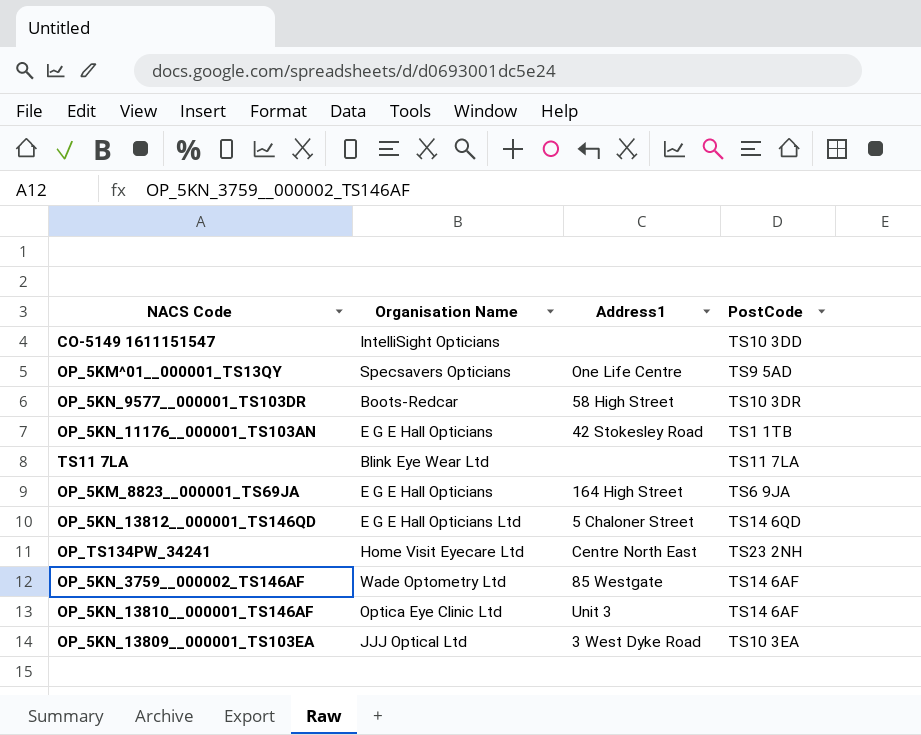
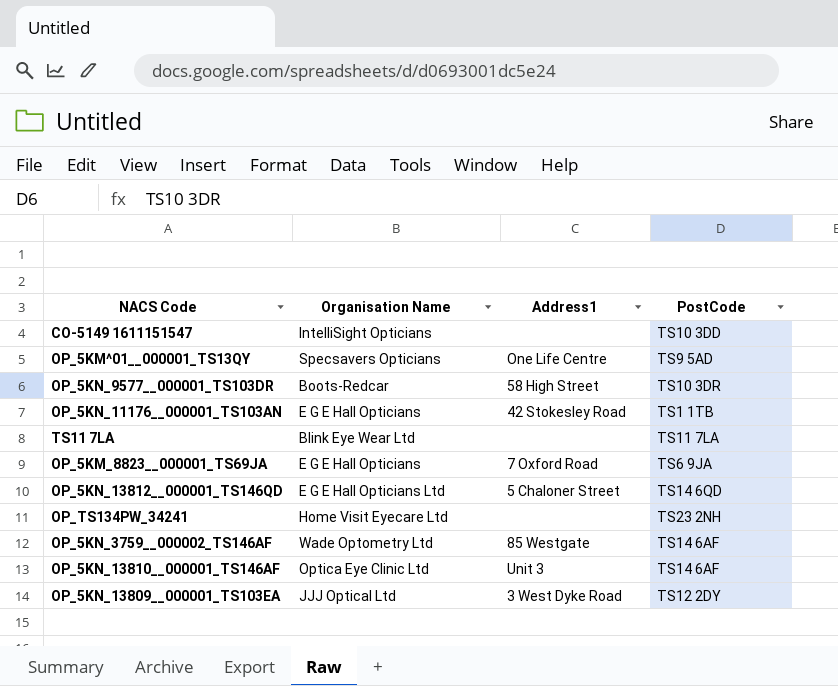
OP_5KM_8823__000001_TS69JA | Address1: 164 High Street -> 7 Oxford Road
OP_TS134PW_34241 | Address1: Centre North East -> none
OP_5KN_13809__000001_TS103EA | PostCode: TS10 3EA -> TS12 2DY

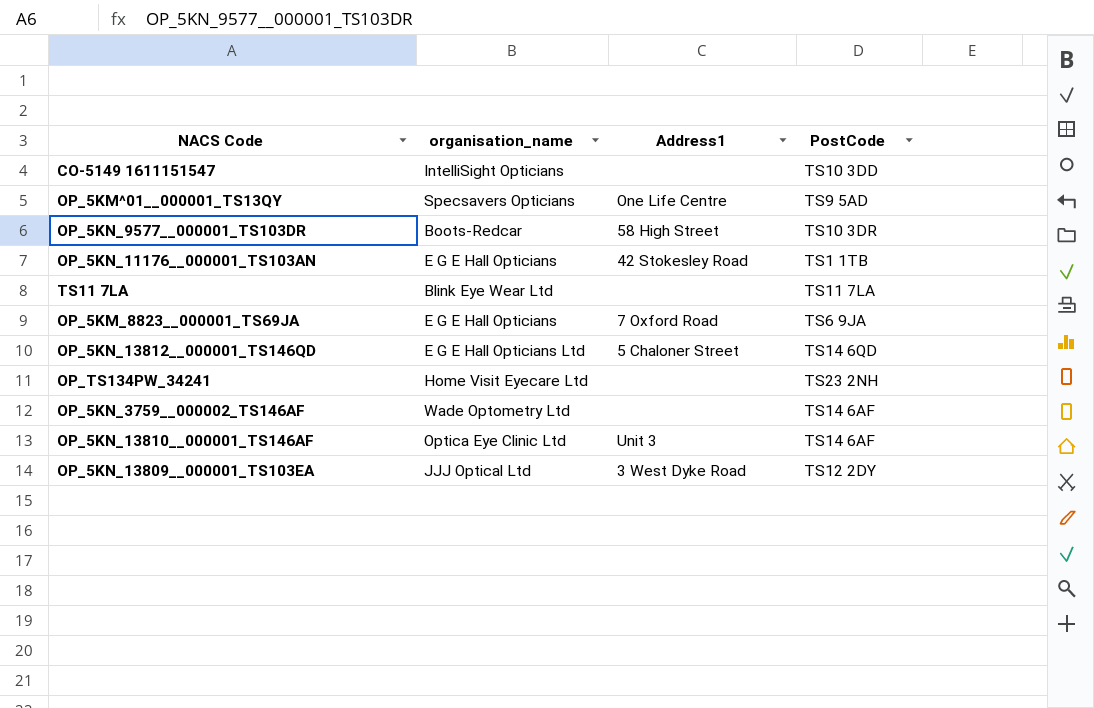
column name: Organisation Name -> organisation_name
OP_5KN_3759__000002_TS146AF | Address1: 85 Westgate -> none

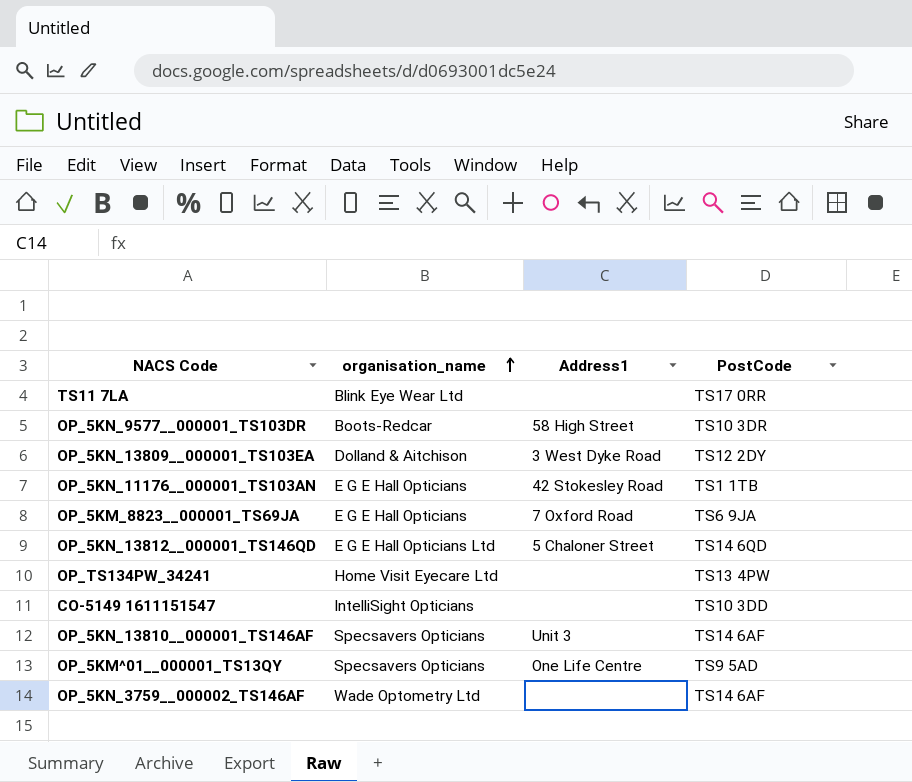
row order: none -> organisation_name ascending
TS11 7LA | PostCode: TS11 7LA -> TS17 0RR
OP_5KN_13809__000001_TS103EA | organisation_name: JJJ Optical Ltd -> Dolland & Aitchison
OP_TS134PW_34241 | PostCode: TS23 2NH -> TS13 4PW
OP_5KN_13810__000001_TS146AF | organisation_name: Optica Eye Clinic Ltd -> Specsavers Opticians

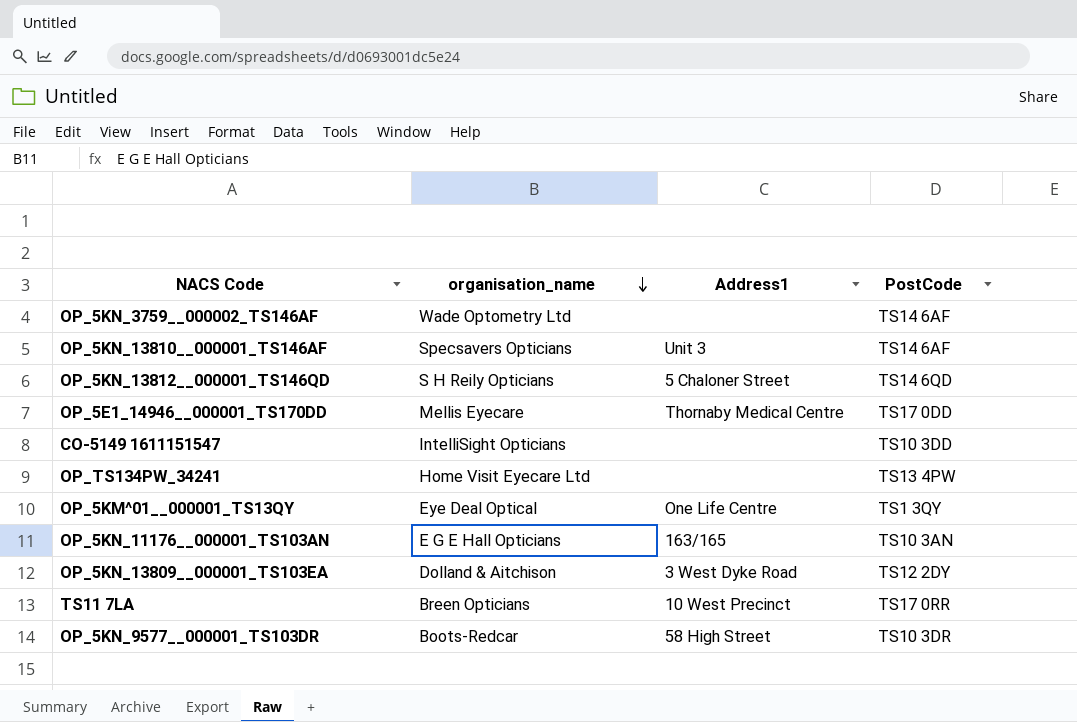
row order: organisation_name ascending -> organisation_name descending
row OP_5KM_8823__000001_TS69JA: E G E Hall Opticians | 7 Oxford Road | TS6 9JA -> none
OP_5KN_13812__000001_TS146QD | organisation_name: E G E Hall Opticians Ltd -> S H Reily Opticians
row OP_5E1_14946__000001_TS170DD: none -> Mellis Eyecare | Thornaby Medical Centre | TS17 0DD
OP_5KM^01__000001_TS13QY | organisation_name: Specsavers Opticians -> Eye Deal Optical
OP_5KM^01__000001_TS13QY | PostCode: TS9 5AD -> TS1 3QY
OP_5KN_11176__000001_TS103AN | Address1: 42 Stokesley Road -> 163/165
OP_5KN_11176__000001_TS103AN | PostCode: TS1 1TB -> TS10 3AN
TS11 7LA | organisation_name: Blink Eye Wear Ltd -> Breen Opticians
TS11 7LA | Address1: none -> 10 West Precinct

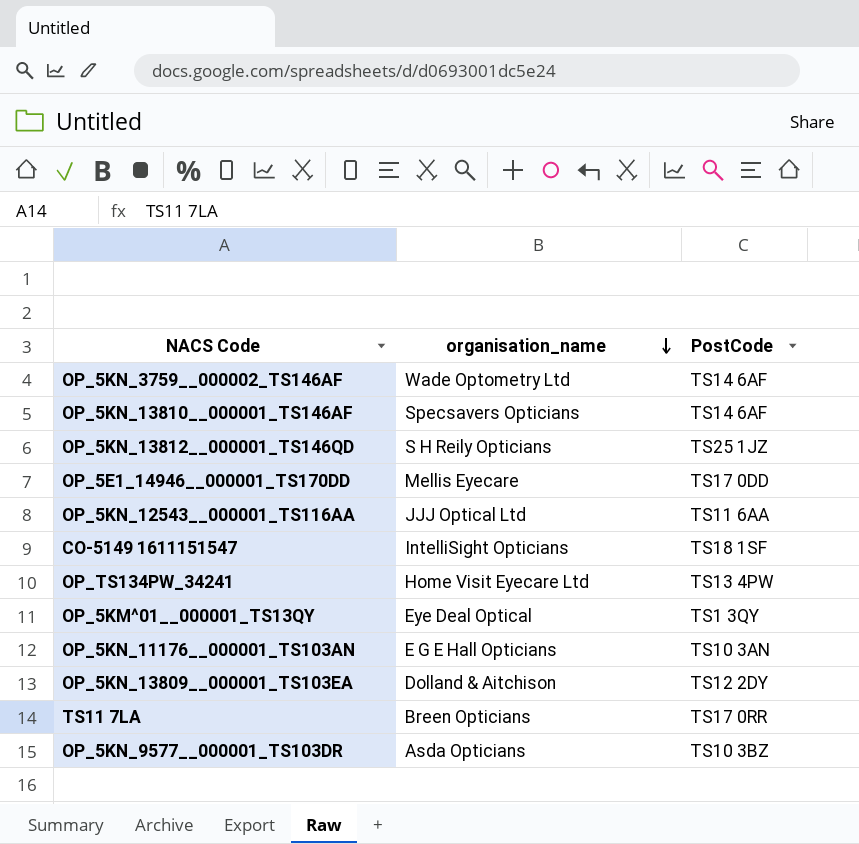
column Address1 | position: 3 -> none
OP_5KN_13812__000001_TS146QD | PostCode: TS14 6QD -> TS25 1JZ
row OP_5KN_12543__000001_TS116AA: none -> JJJ Optical Ltd | TS11 6AA
CO-5149 1611151547 | PostCode: TS10 3DD -> TS18 1SF
OP_5KN_9577__000001_TS103DR | organisation_name: Boots-Redcar -> Asda Opticians
OP_5KN_9577__000001_TS103DR | PostCode: TS10 3DR -> TS10 3BZ

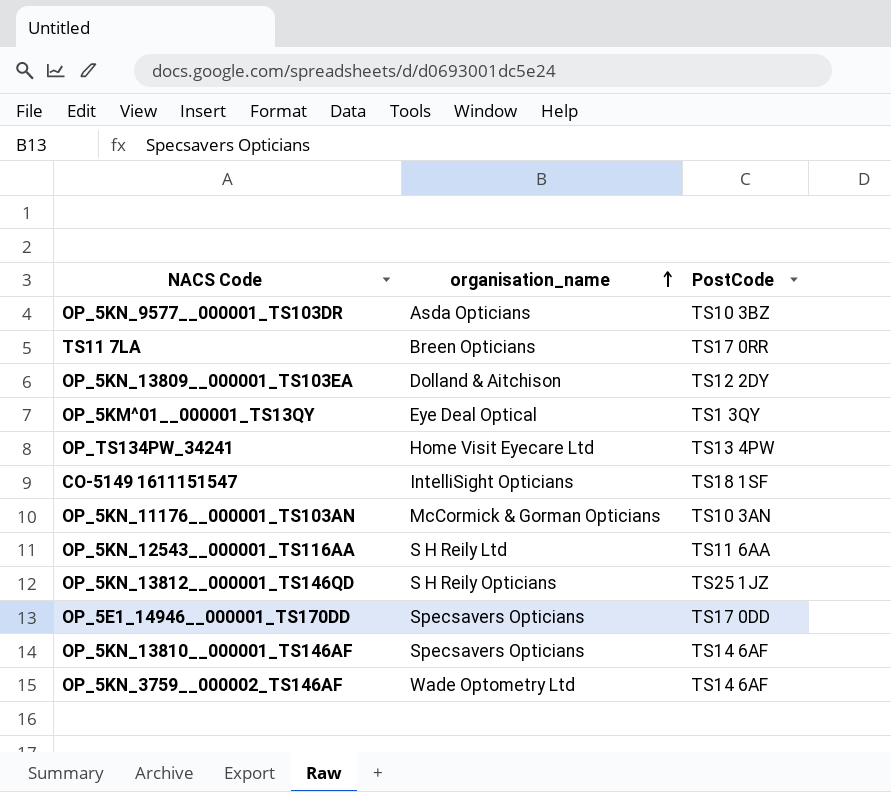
row order: organisation_name descending -> organisation_name ascending
OP_5KN_11176__000001_TS103AN | organisation_name: E G E Hall Opticians -> McCormick & Gorman Opticians
OP_5KN_12543__000001_TS116AA | organisation_name: JJJ Optical Ltd -> S H Reily Ltd
OP_5E1_14946__000001_TS170DD | organisation_name: Mellis Eyecare -> Specsavers Opticians

